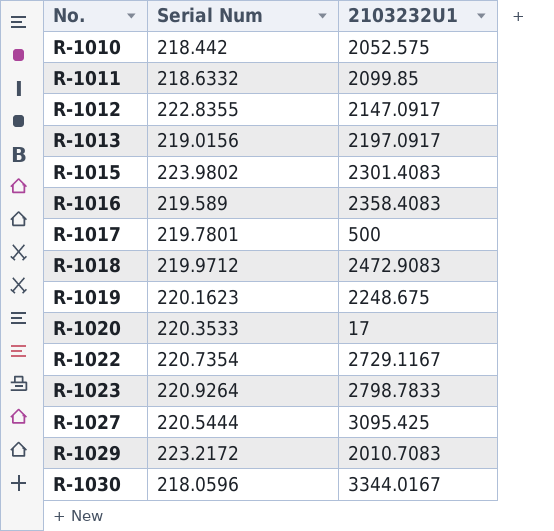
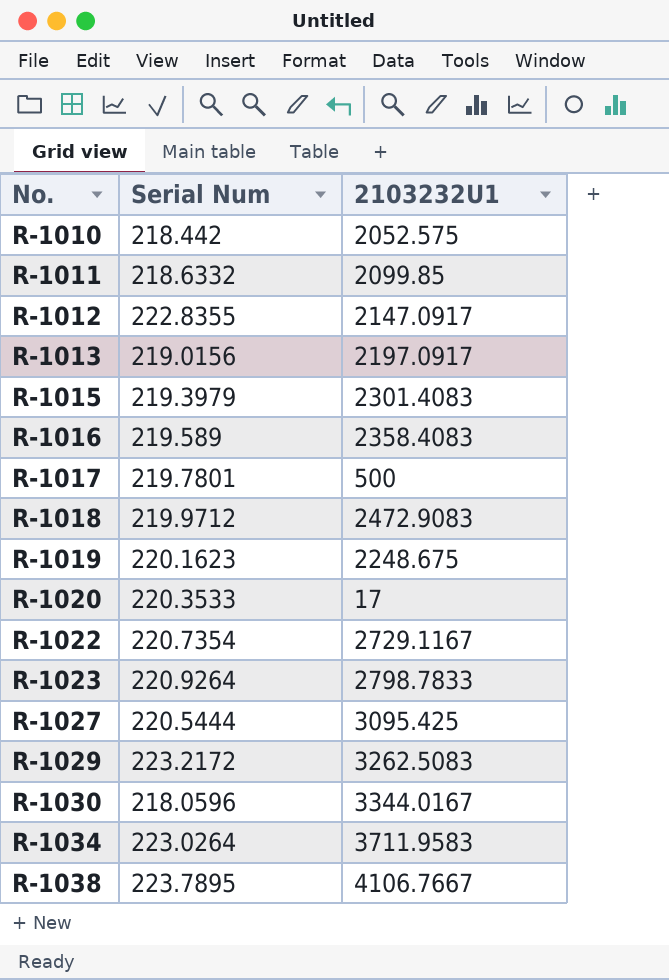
R-1015 | Serial Num: 223.9802 -> 219.3979
R-1029 | 2103232U1: 2010.7083 -> 3262.5083
row R-1034: none -> 223.0264 | 3711.9583
row R-1038: none -> 223.7895 | 4106.7667

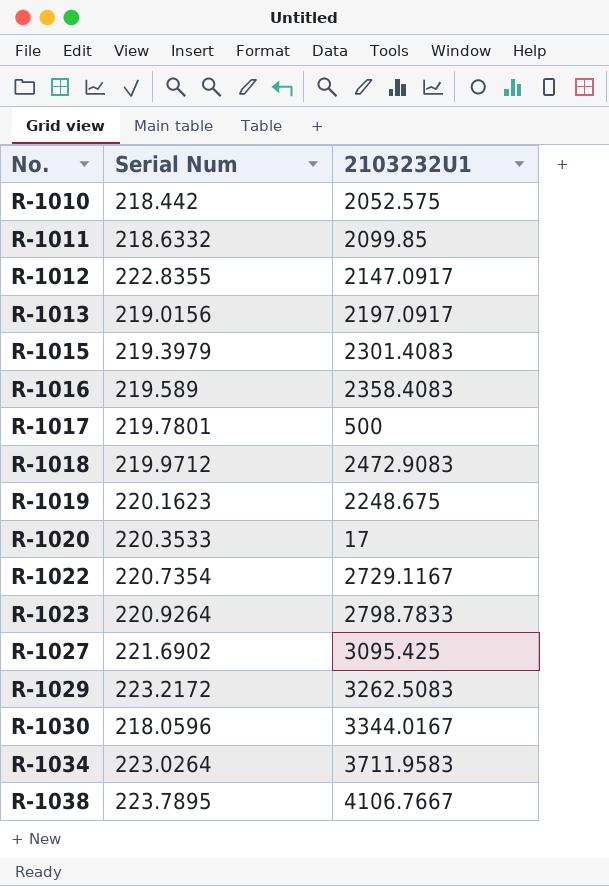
R-1027 | Serial Num: 220.5444 -> 221.6902

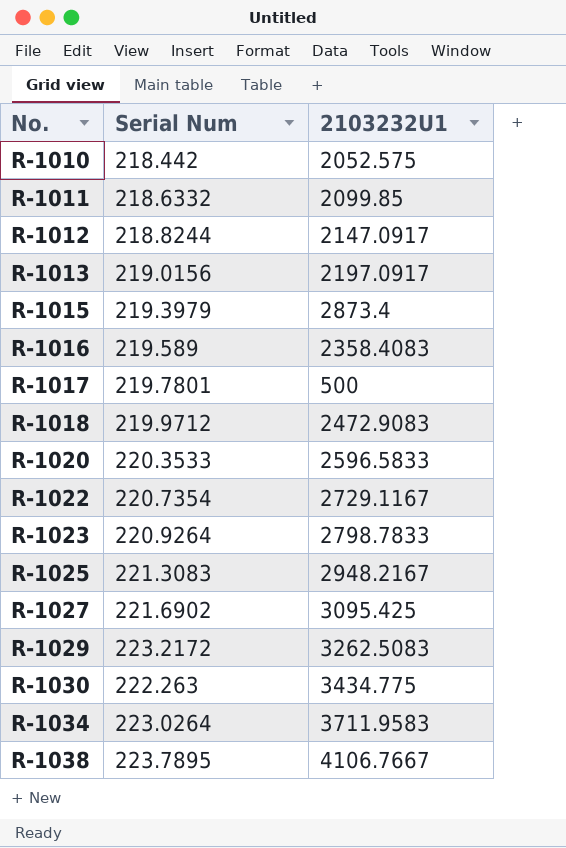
row R-1019: 220.1623 | 2248.675 -> none
R-1012 | Serial Num: 222.8355 -> 218.8244
R-1015 | 2103232U1: 2301.4083 -> 2873.4
R-1020 | 2103232U1: 17 -> 2596.5833
row R-1025: none -> 221.3083 | 2948.2167
R-1030 | Serial Num: 218.0596 -> 222.263
R-1030 | 2103232U1: 3344.0167 -> 3434.775

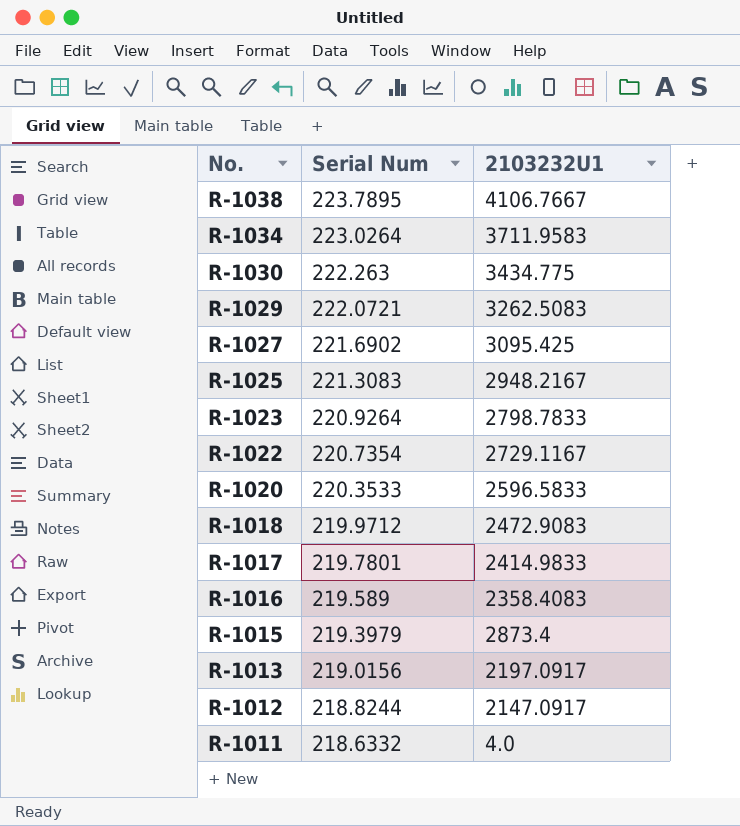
row order: No. ascending -> No. descending
row R-1010: 218.442 | 2052.575 -> none
R-1029 | Serial Num: 223.2172 -> 222.0721
R-1017 | 2103232U1: 500 -> 2414.9833
R-1011 | 2103232U1: 2099.85 -> 4.0

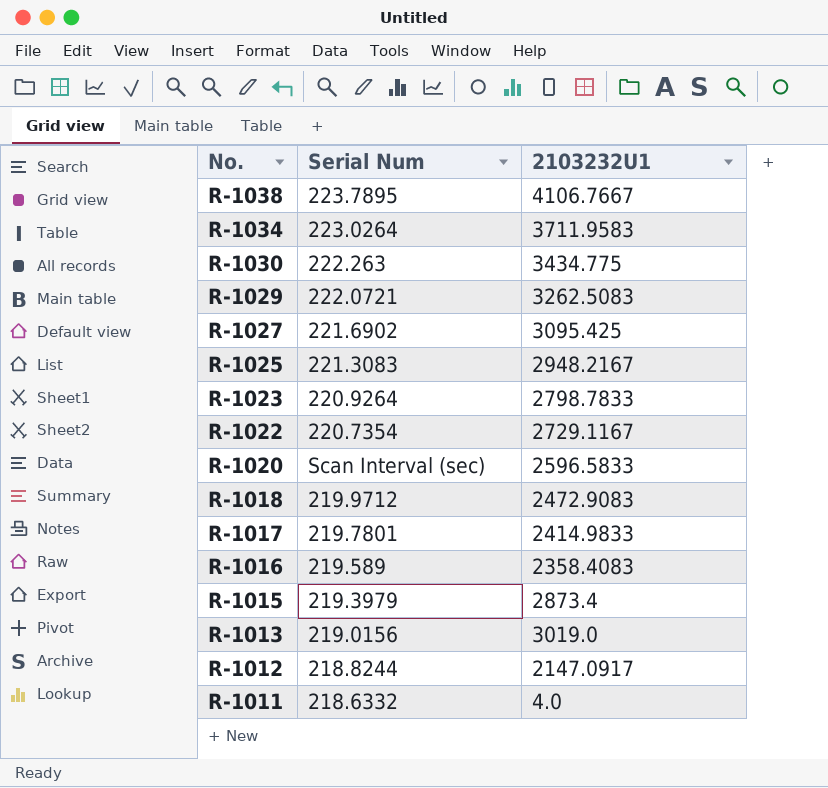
R-1020 | Serial Num: 220.3533 -> Scan Interval (sec)
R-1013 | 2103232U1: 2197.0917 -> 3019.0

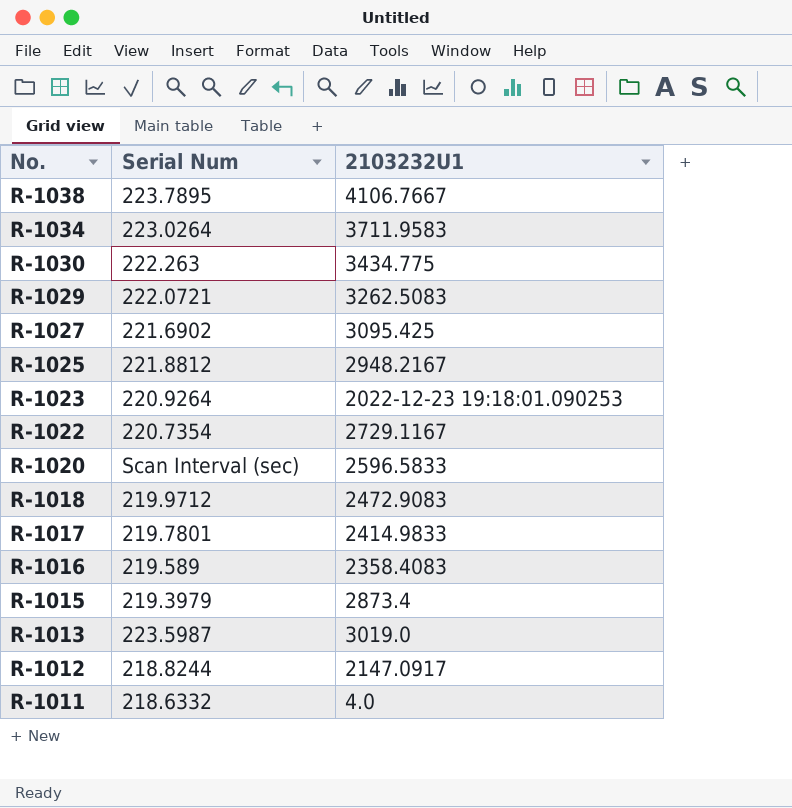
R-1025 | Serial Num: 221.3083 -> 221.8812
R-1023 | 2103232U1: 2798.7833 -> 2022-12-23 19:18:01.090253
R-1013 | Serial Num: 219.0156 -> 223.5987

